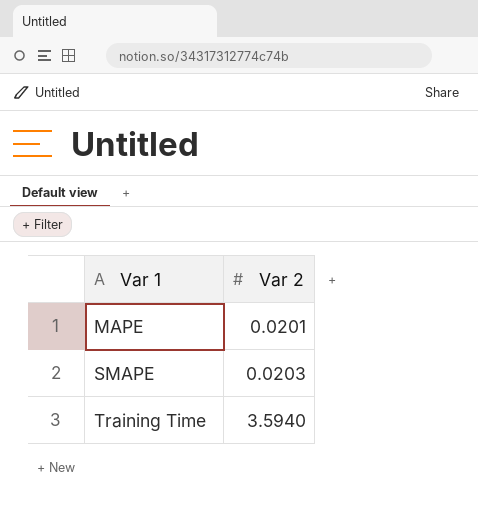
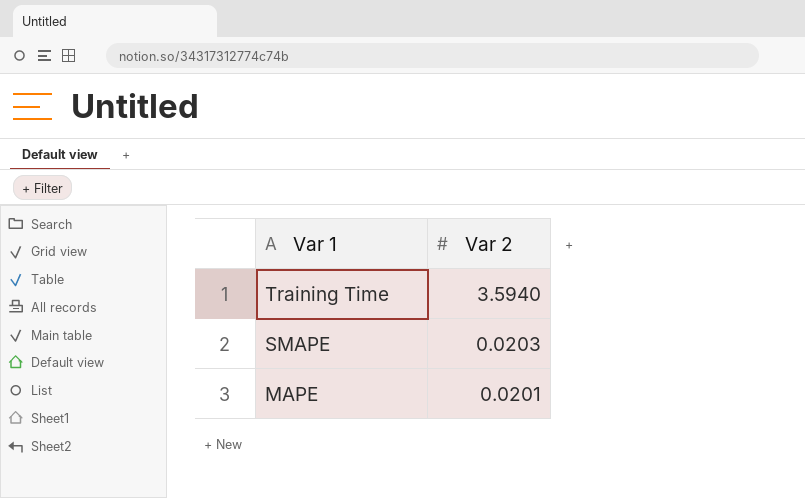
row order: Var 1 ascending -> Var 1 descending

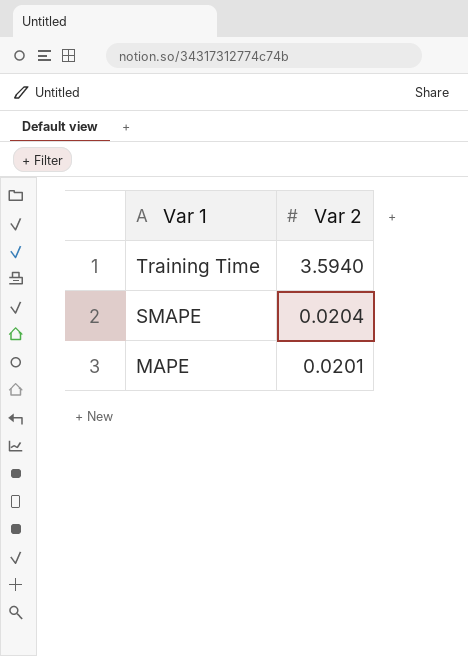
SMAPE | Var 2: 0.0203 -> 0.0204

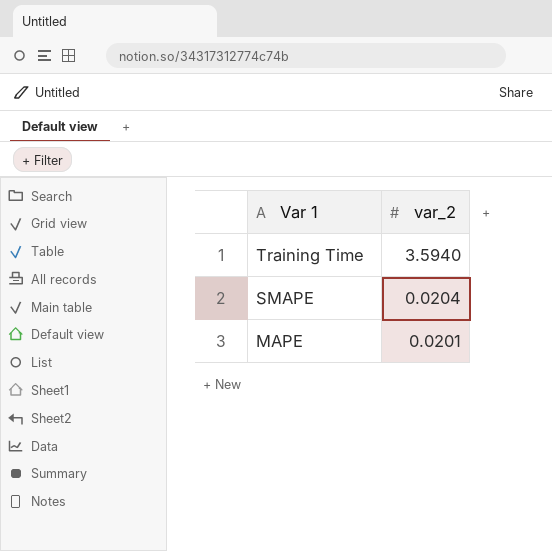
column name: Var 2 -> var_2

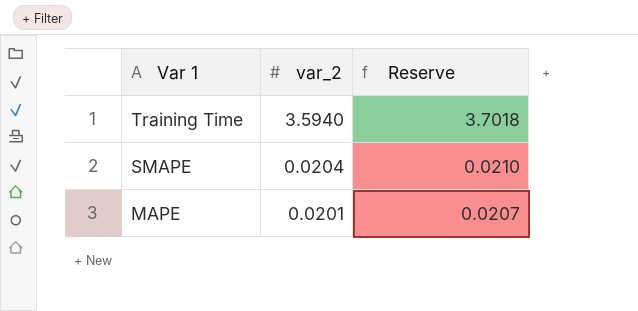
column Reserve | formula: none -> [var_2] * 1.03

